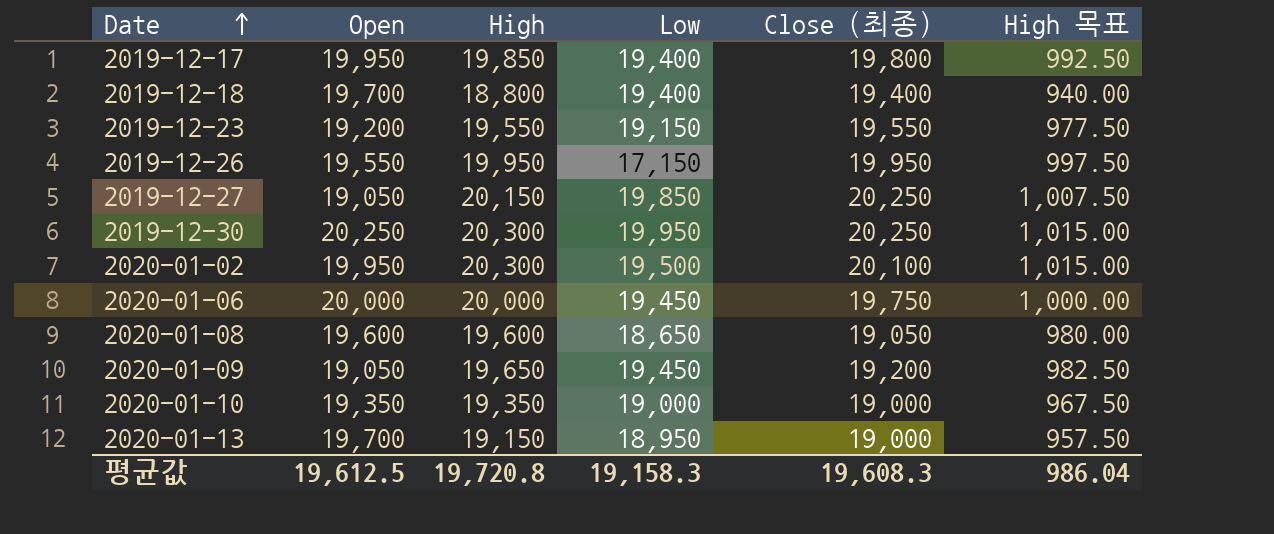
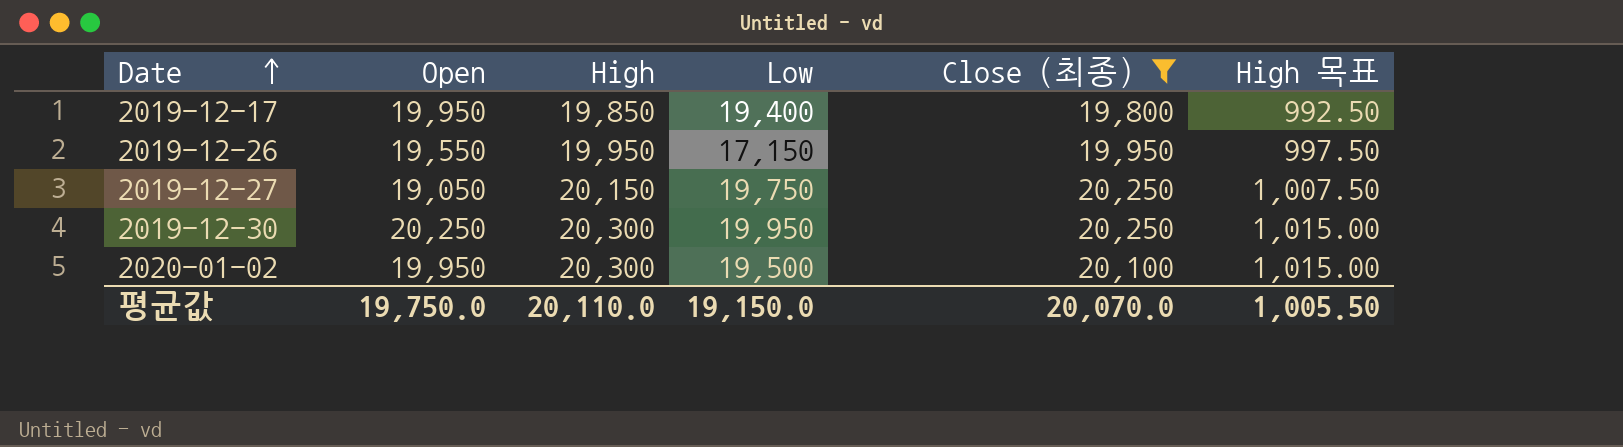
filter: none -> Close (최종) >= 19,800
2019-12-27 | Low: 19,850 -> 19,750
평균값 | Open: 19,612.5 -> 19,750.0
평균값 | High: 19,720.8 -> 20,110.0
평균값 | Low: 19,158.3 -> 19,150.0
평균값 | Close (최종): 19,608.3 -> 20,070.0
평균값 | High 목표: 986.04 -> 1,005.50

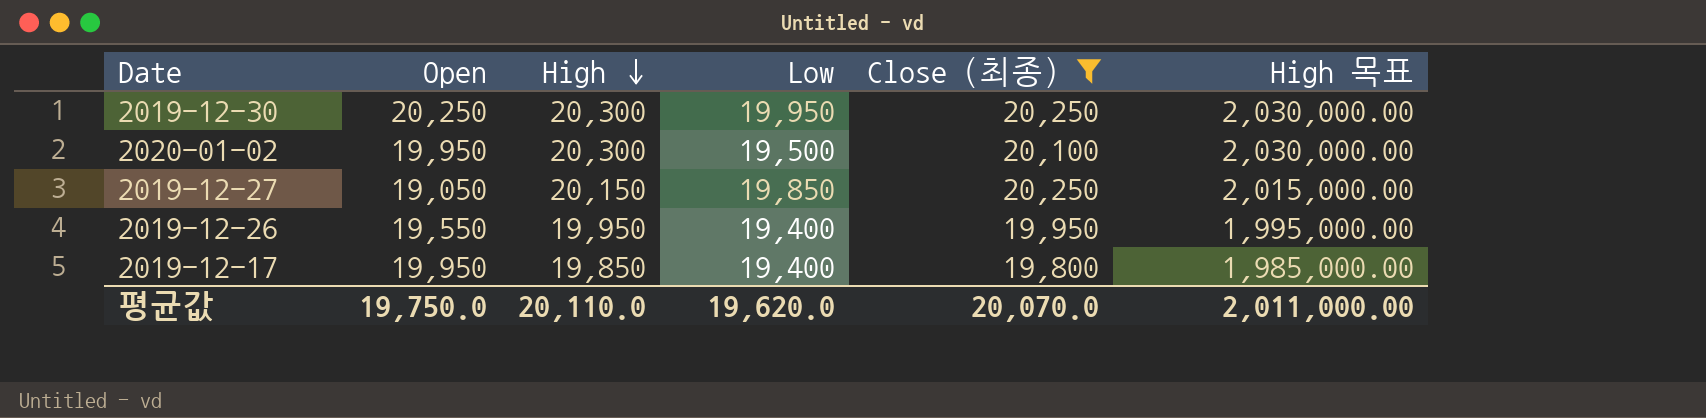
row order: Date ascending -> High descending
column High 목표 | formula: [High] * 0.05 -> [High] * 100
2019-12-27 | Low: 19,750 -> 19,850
2019-12-26 | Low: 17,150 -> 19,400
평균값 | Low: 19,150.0 -> 19,620.0
평균값 | High 목표: 1,005.50 -> 2,011,000.00

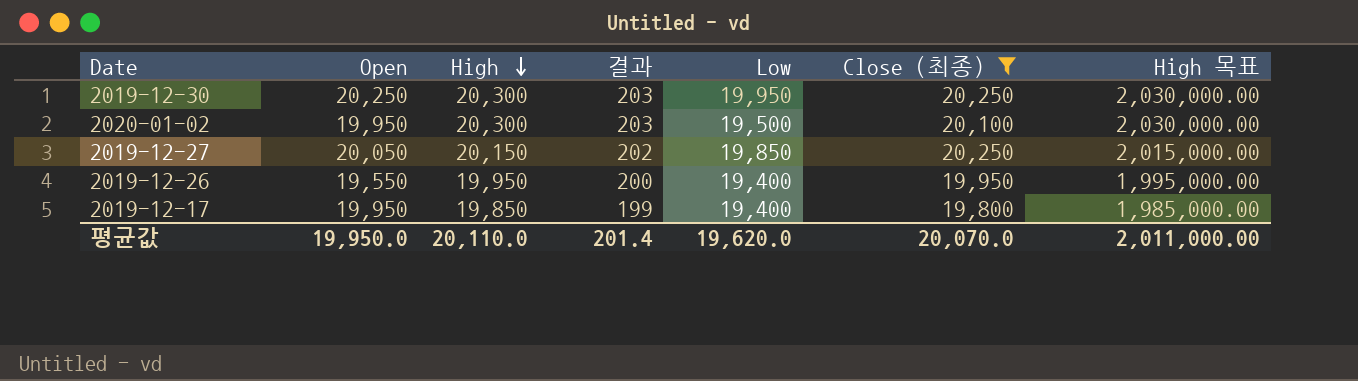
column 결과 | formula: none -> [High] * 0.01
2019-12-27 | Open: 19,050 -> 20,050
평균값 | Open: 19,750.0 -> 19,950.0

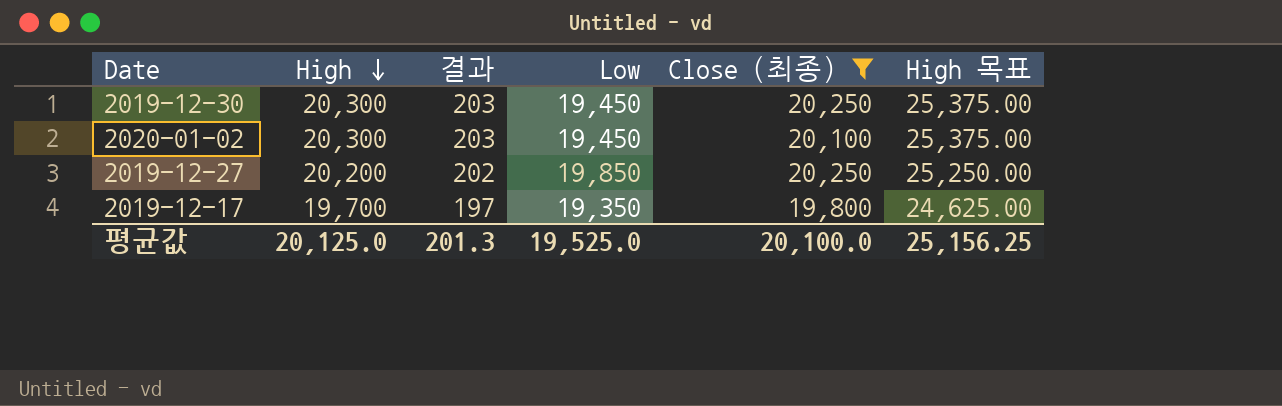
column Open | position: 2 -> none
column High 목표 | formula: [High] * 100 -> [High] * 1.25
row 2019-12-26: 19,550 | 19,950 | 200 | 19,400 | 19,950 | 1,995,000.00 -> none
2019-12-30 | Low: 19,950 -> 19,450
2020-01-02 | Low: 19,500 -> 19,450
2019-12-27 | High: 20,150 -> 20,200
2019-12-17 | High: 19,850 -> 19,700
2019-12-17 | 결과: 199 -> 197
2019-12-17 | Low: 19,400 -> 19,350
평균값 | High: 20,110.0 -> 20,125.0
평균값 | 결과: 201.4 -> 201.3
평균값 | Low: 19,620.0 -> 19,525.0
평균값 | Close (최종): 20,070.0 -> 20,100.0
평균값 | High 목표: 2,011,000.00 -> 25,156.25

